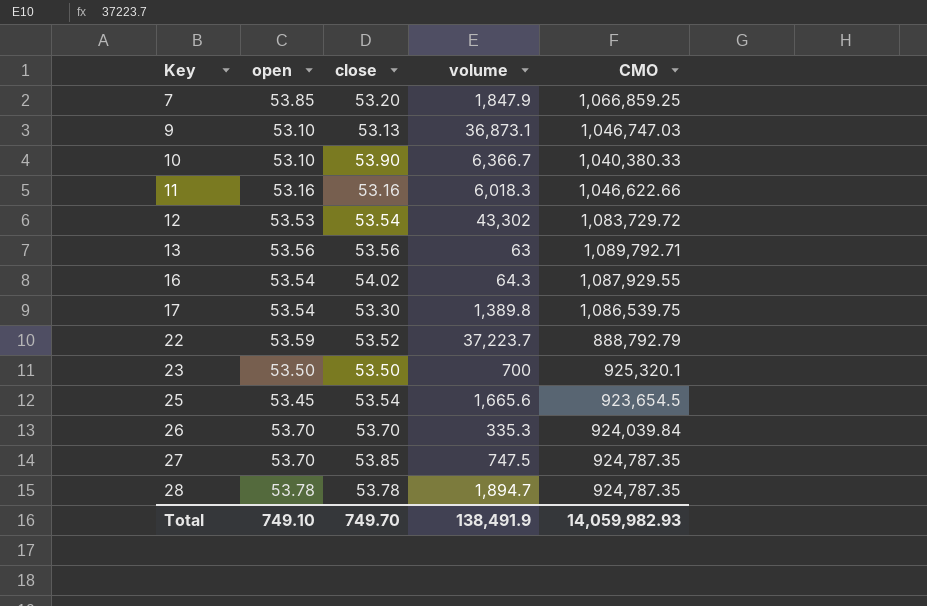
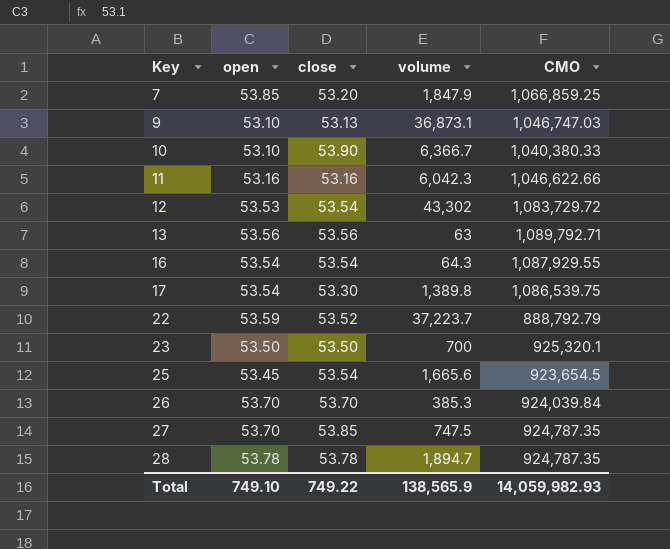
11 | volume: 6,018.3 -> 6,042.3
16 | close: 54.02 -> 53.54
26 | volume: 335.3 -> 385.3
Total | close: 749.70 -> 749.22
Total | volume: 138,491.9 -> 138,565.9

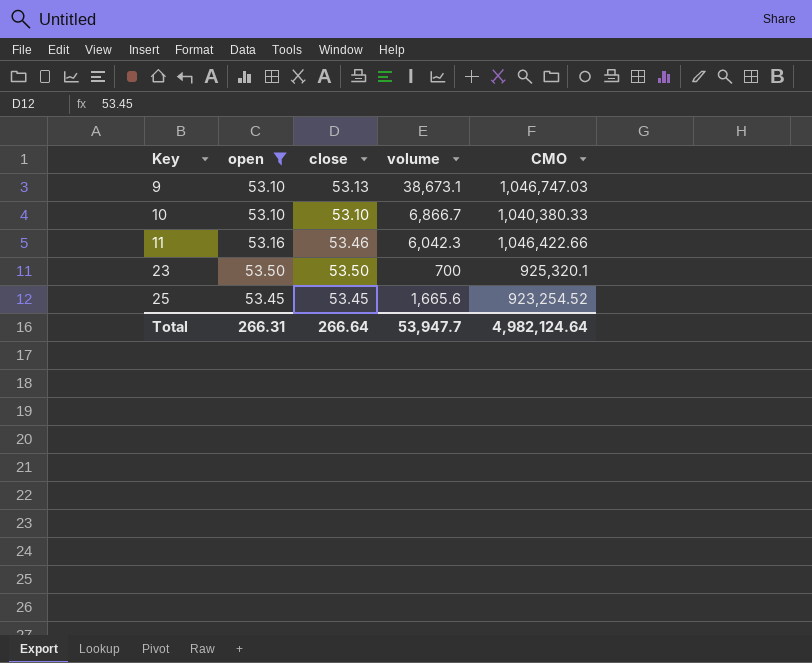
filter: none -> open <= 53.50
9 | volume: 36,873.1 -> 38,673.1
10 | close: 53.90 -> 53.10
10 | volume: 6,366.7 -> 6,866.7
11 | close: 53.16 -> 53.46
11 | CMO: 1,046,622.66 -> 1,046,422.66
25 | close: 53.54 -> 53.45
25 | CMO: 923,654.5 -> 923,254.52
Total | open: 749.10 -> 266.31
Total | close: 749.22 -> 266.64
Total | volume: 138,565.9 -> 53,947.7
Total | CMO: 14,059,982.93 -> 4,982,124.64

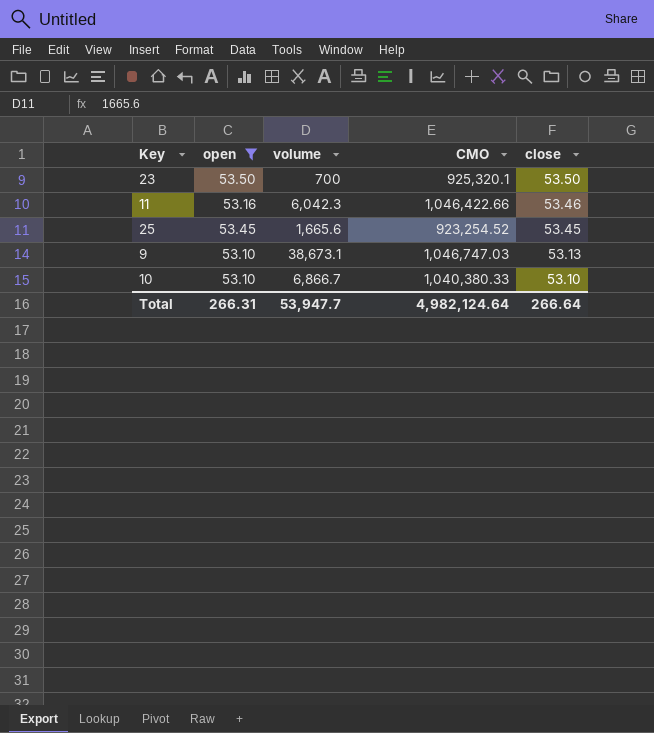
row order: Key ascending -> close descending
column close | position: 3 -> 5

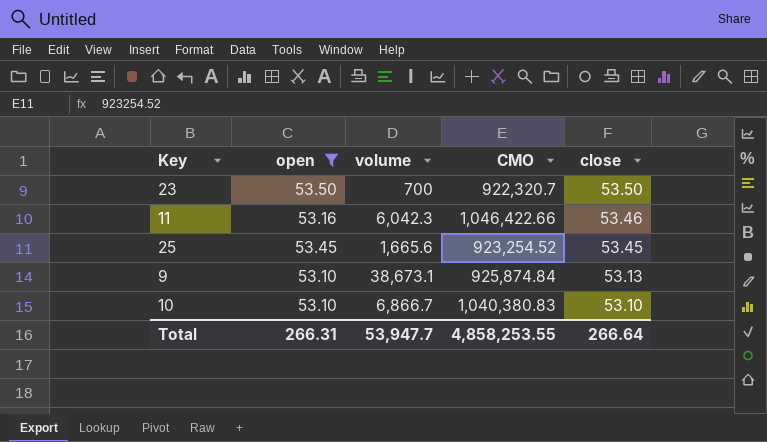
23 | CMO: 925,320.1 -> 922,320.7
9 | CMO: 1,046,747.03 -> 925,874.84
10 | CMO: 1,040,380.33 -> 1,040,380.83
Total | CMO: 4,982,124.64 -> 4,858,253.55

